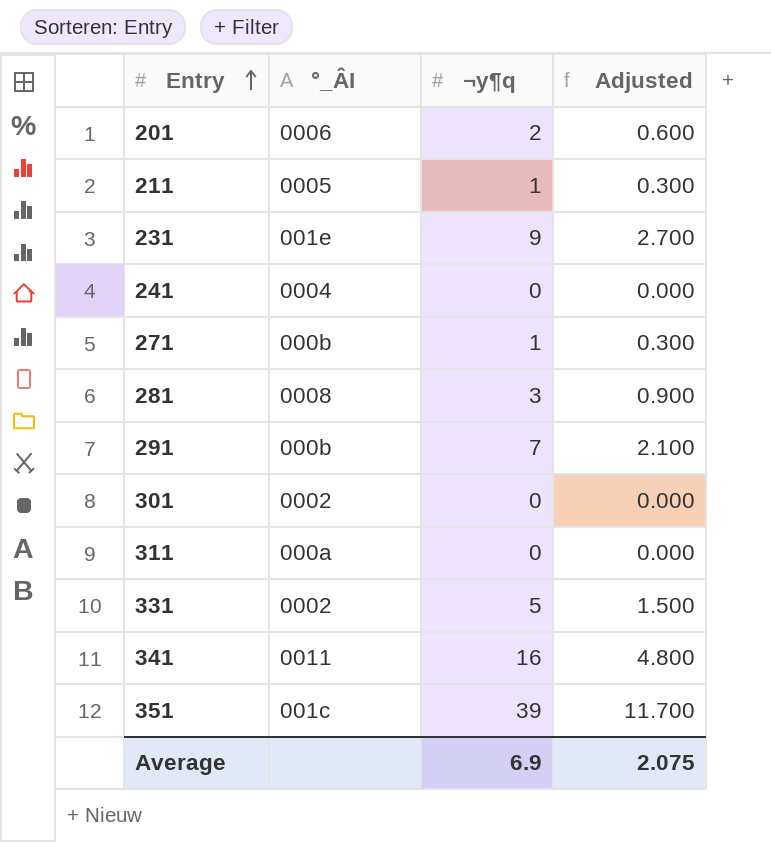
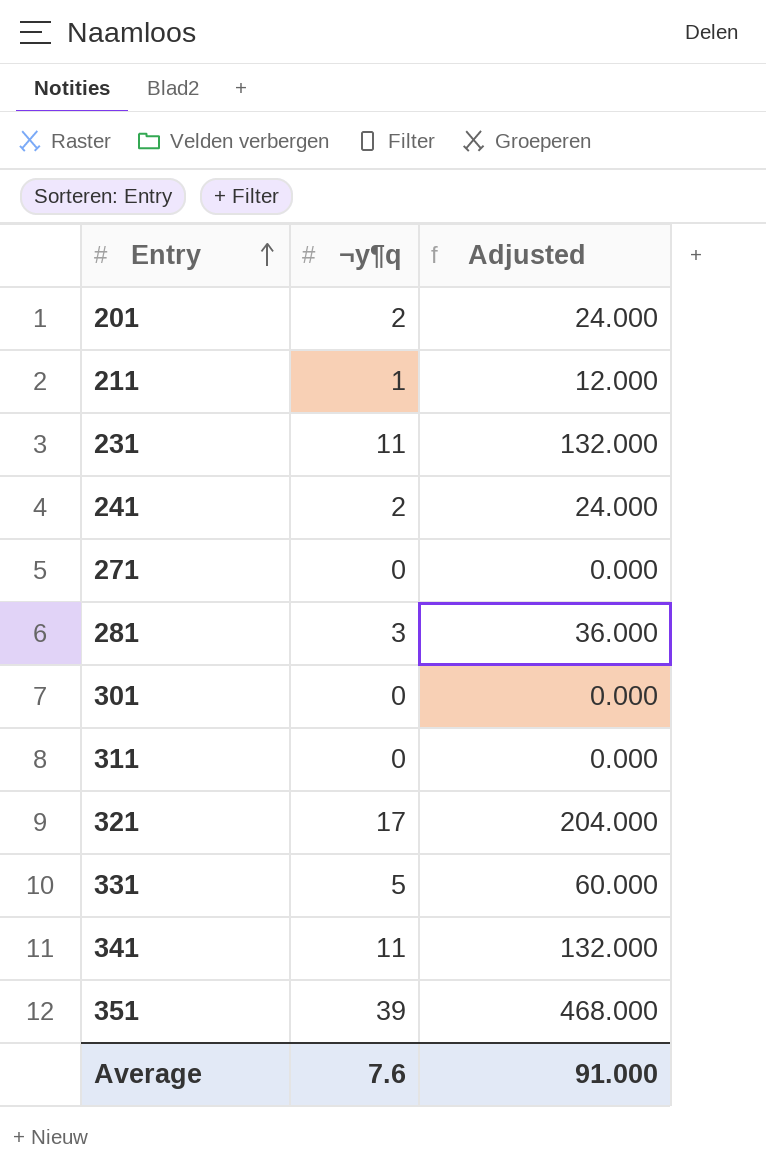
column °_ÂI | position: 2 -> none
column Adjusted | formula: [¬y¶q] * 0.3 -> [¬y¶q] * 12
row 291: 000b | 7 | 2.100 -> none
231 | ¬y¶q: 9 -> 11
241 | ¬y¶q: 0 -> 2
271 | ¬y¶q: 1 -> 0
row 321: none -> 17 | 204.000
341 | ¬y¶q: 16 -> 11
Average | ¬y¶q: 6.9 -> 7.6
Average | Adjusted: 2.075 -> 91.000

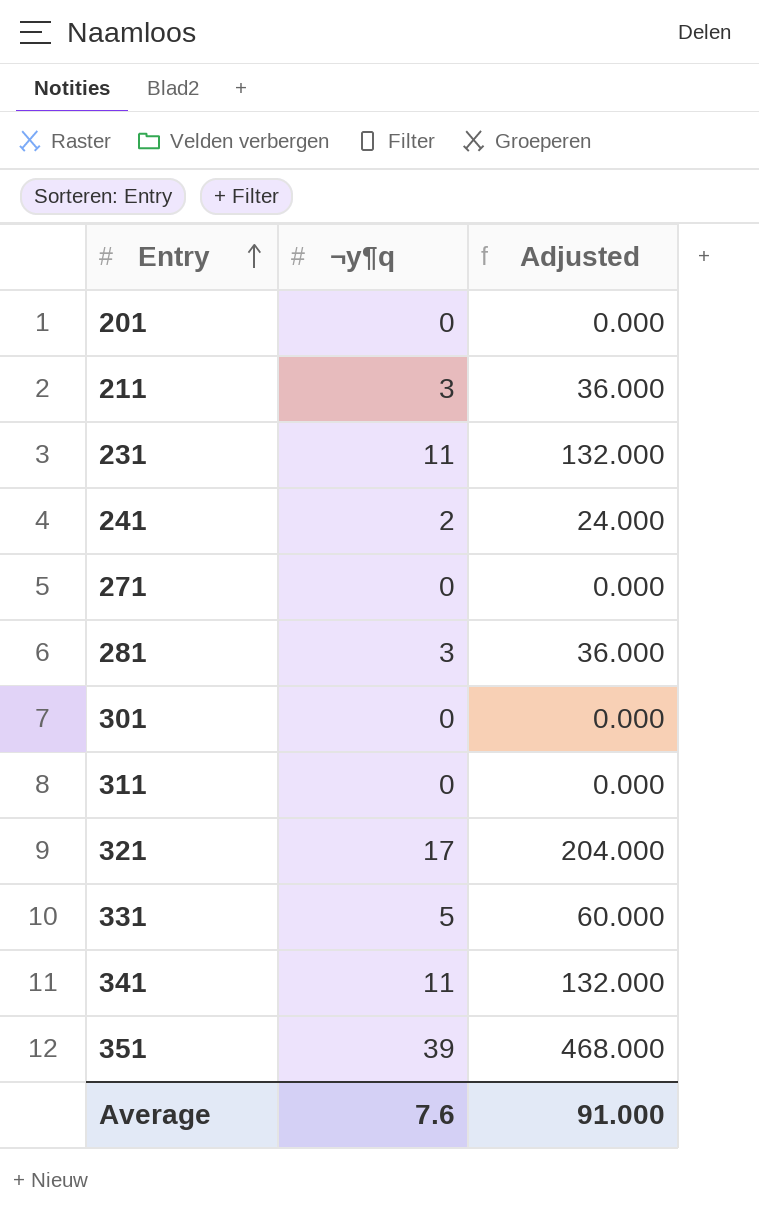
201 | ¬y¶q: 2 -> 0
201 | Adjusted: 24.000 -> 0.000
211 | ¬y¶q: 1 -> 3
211 | Adjusted: 12.000 -> 36.000

